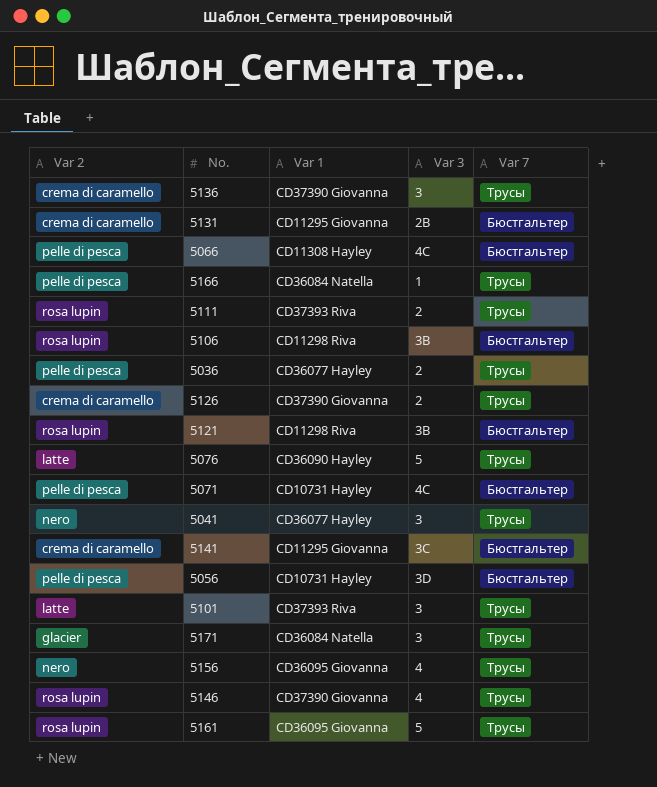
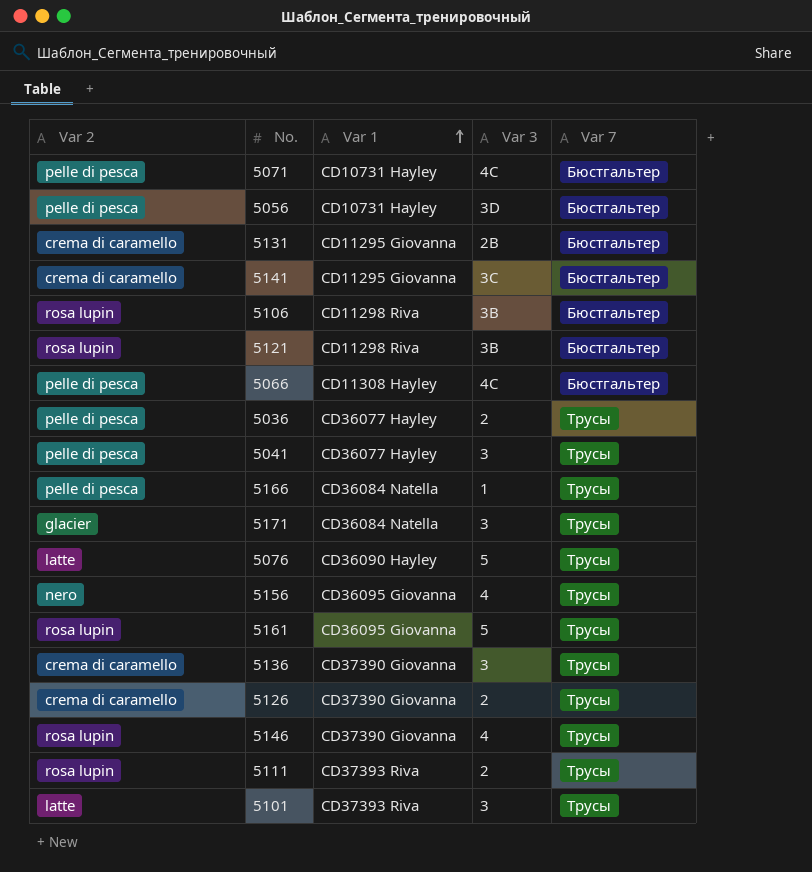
row order: none -> Var 1 ascending
5041 | Var 2: nero -> pelle di pesca

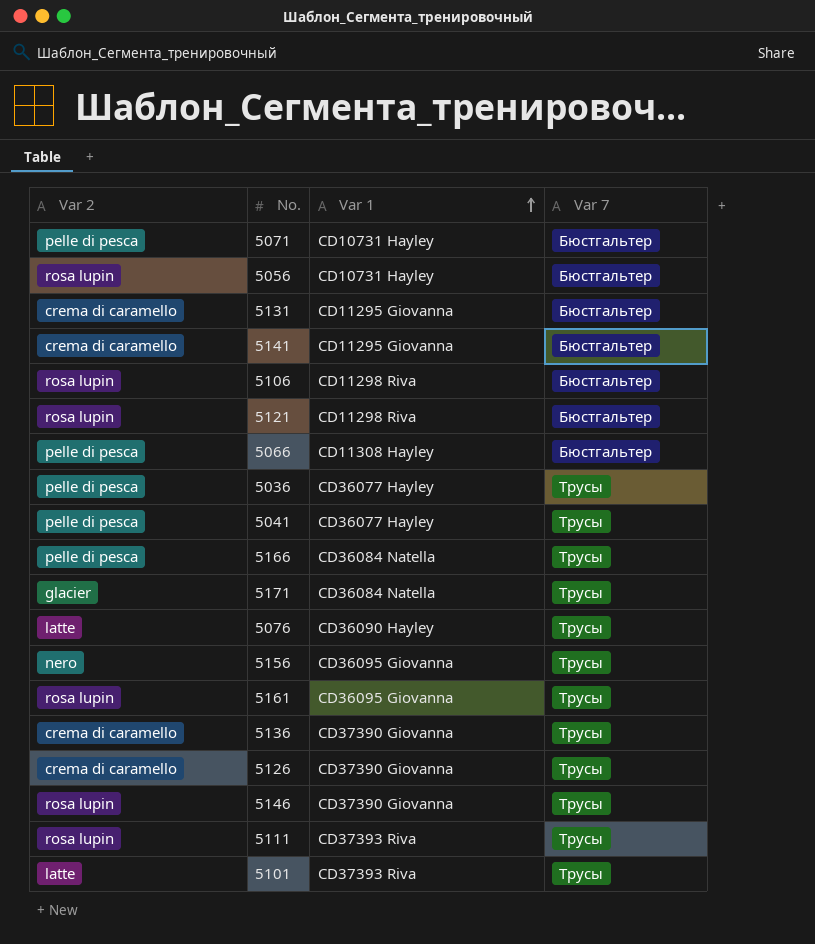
column Var 3 | position: 4 -> none
5056 | Var 2: pelle di pesca -> rosa lupin

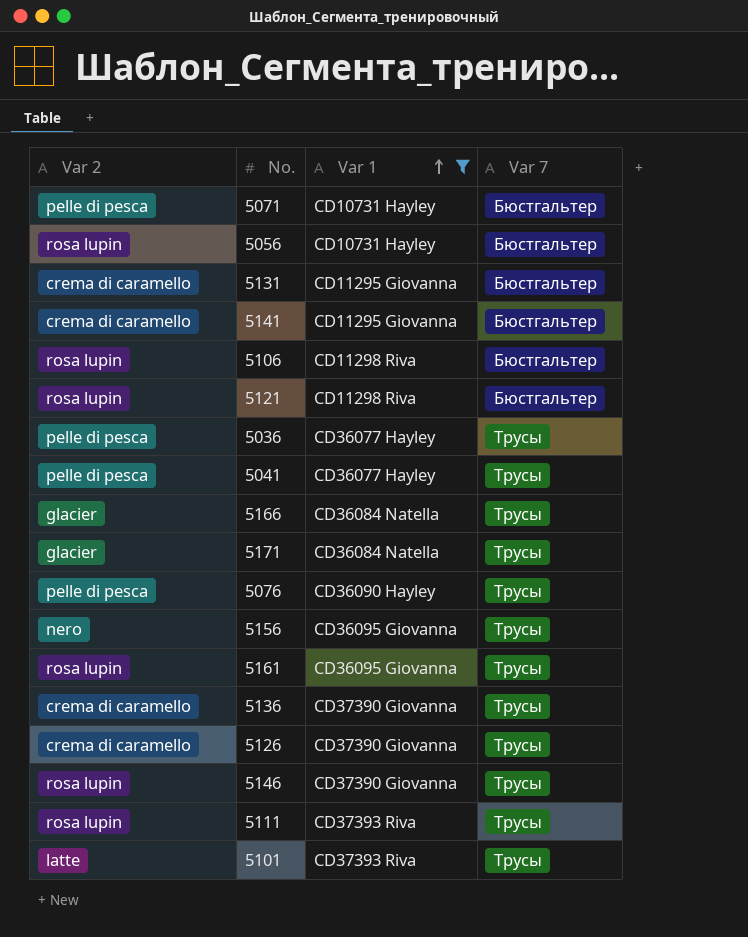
filter: none -> Var 1 != CD11308 Hayley
5166 | Var 2: pelle di pesca -> glacier
5076 | Var 2: latte -> pelle di pesca

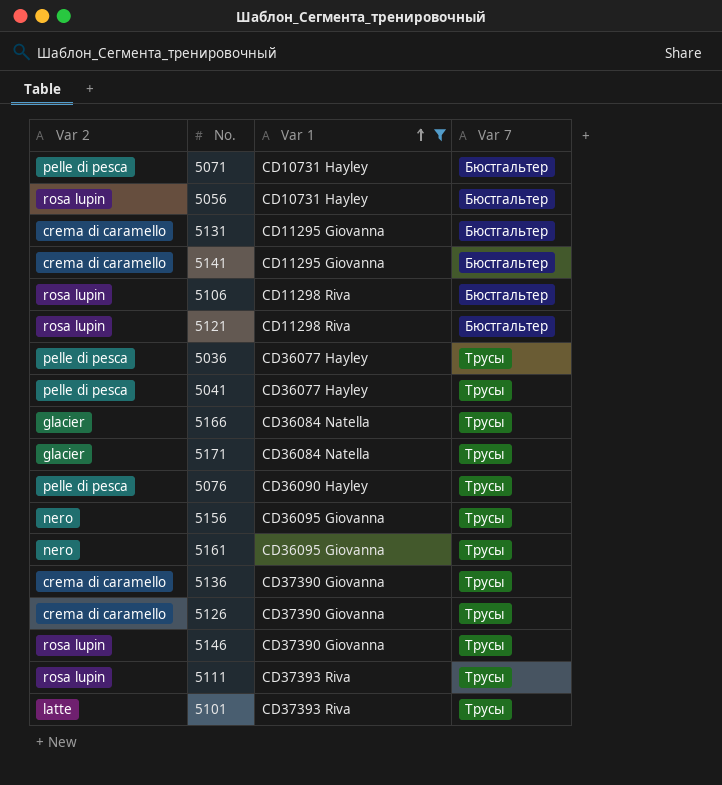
5161 | Var 2: rosa lupin -> nero

